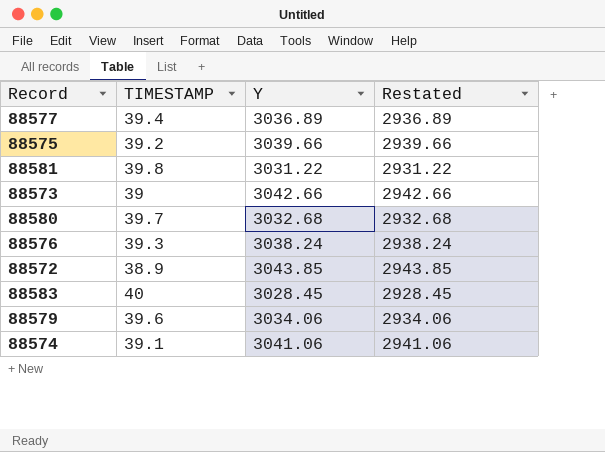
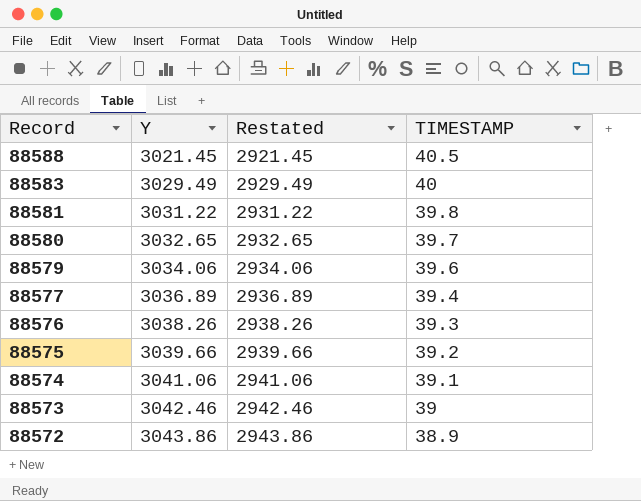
row order: none -> Record descending
column TIMESTAMP | position: 2 -> 4
row 88588: none -> 3021.45 | 2921.45 | 40.5
88583 | Y: 3028.45 -> 3029.49
88583 | Restated: 2928.45 -> 2929.49
88580 | Y: 3032.68 -> 3032.65
88580 | Restated: 2932.68 -> 2932.65
88576 | Y: 3038.24 -> 3038.26
88576 | Restated: 2938.24 -> 2938.26
88573 | Y: 3042.66 -> 3042.46
88573 | Restated: 2942.66 -> 2942.46
88572 | Y: 3043.85 -> 3043.86
88572 | Restated: 2943.85 -> 2943.86

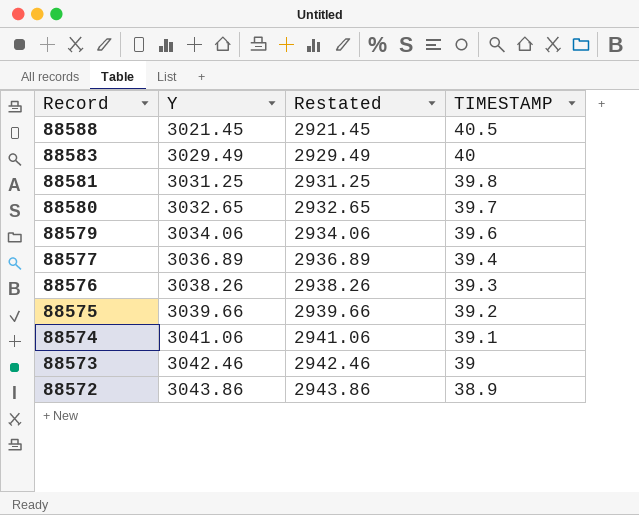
88581 | Y: 3031.22 -> 3031.25
88581 | Restated: 2931.22 -> 2931.25

